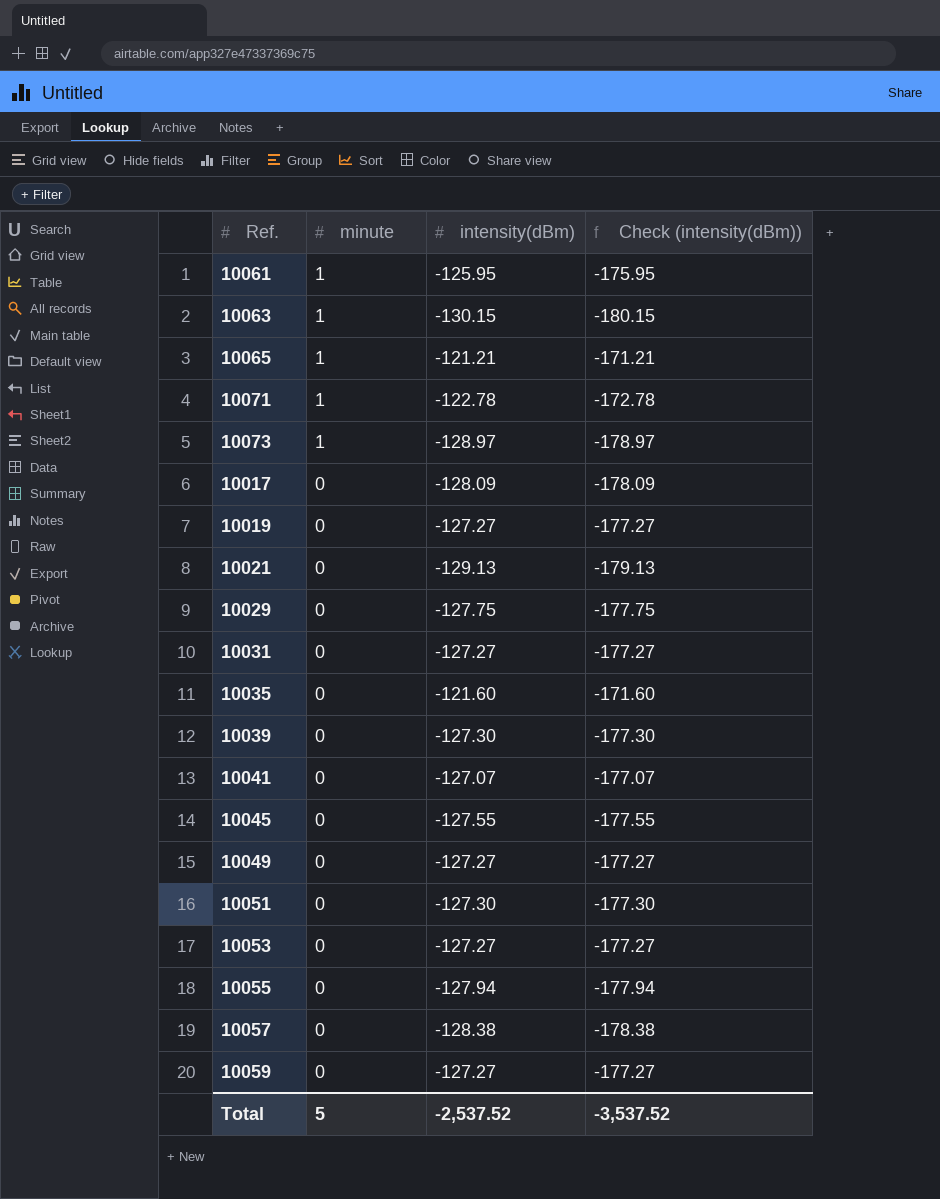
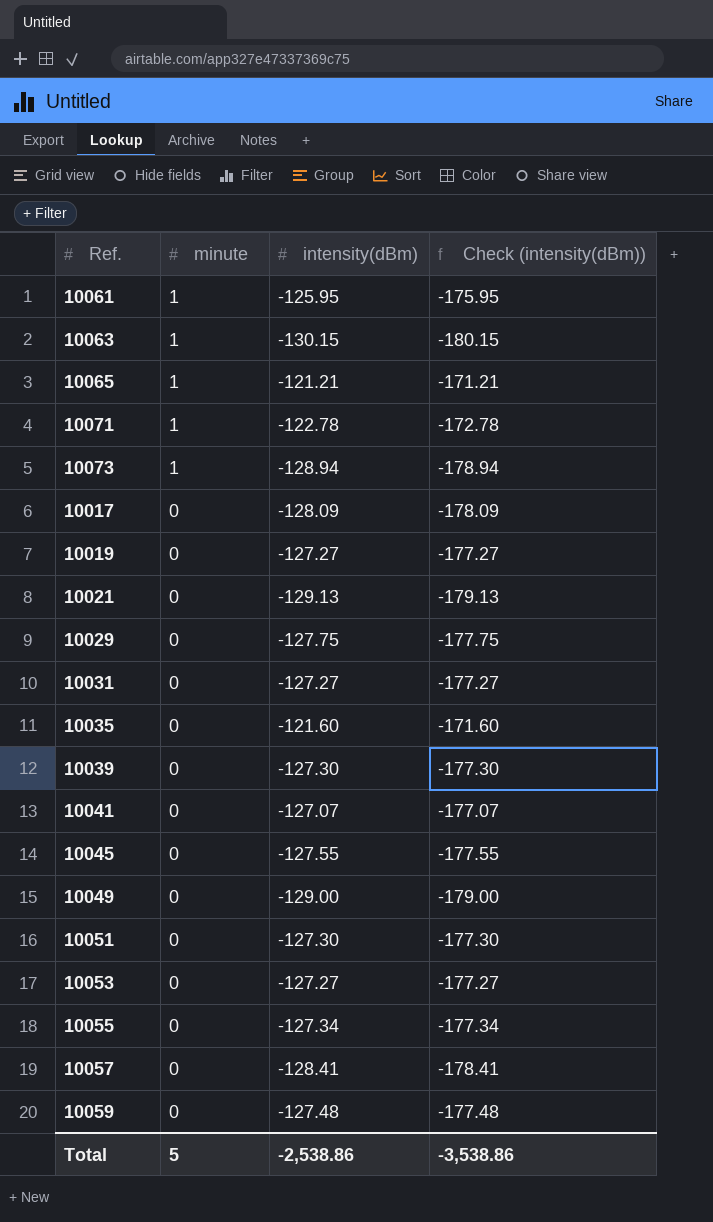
10073 | intensity(dBm): -128.97 -> -128.94
10073 | Check (intensity(dBm)): -178.97 -> -178.94
10049 | intensity(dBm): -127.27 -> -129.00
10049 | Check (intensity(dBm)): -177.27 -> -179.00
10055 | intensity(dBm): -127.94 -> -127.34
10055 | Check (intensity(dBm)): -177.94 -> -177.34
10057 | intensity(dBm): -128.38 -> -128.41
10057 | Check (intensity(dBm)): -178.38 -> -178.41
10059 | intensity(dBm): -127.27 -> -127.48
10059 | Check (intensity(dBm)): -177.27 -> -177.48
Total | intensity(dBm): -2,537.52 -> -2,538.86
Total | Check (intensity(dBm)): -3,537.52 -> -3,538.86

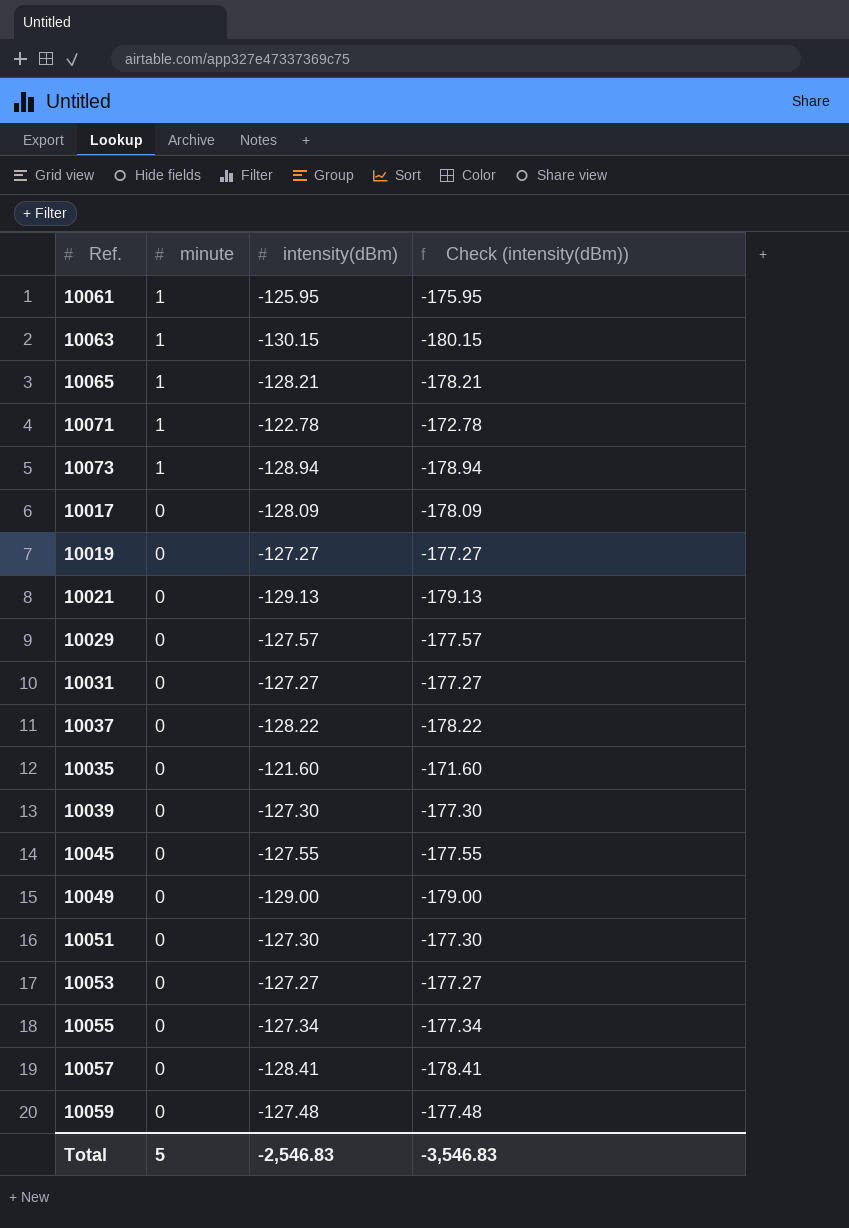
row 10041: 0 | -127.07 | -177.07 -> none
10065 | intensity(dBm): -121.21 -> -128.21
10065 | Check (intensity(dBm)): -171.21 -> -178.21
10029 | intensity(dBm): -127.75 -> -127.57
10029 | Check (intensity(dBm)): -177.75 -> -177.57
row 10037: none -> 0 | -128.22 | -178.22
Total | intensity(dBm): -2,538.86 -> -2,546.83
Total | Check (intensity(dBm)): -3,538.86 -> -3,546.83

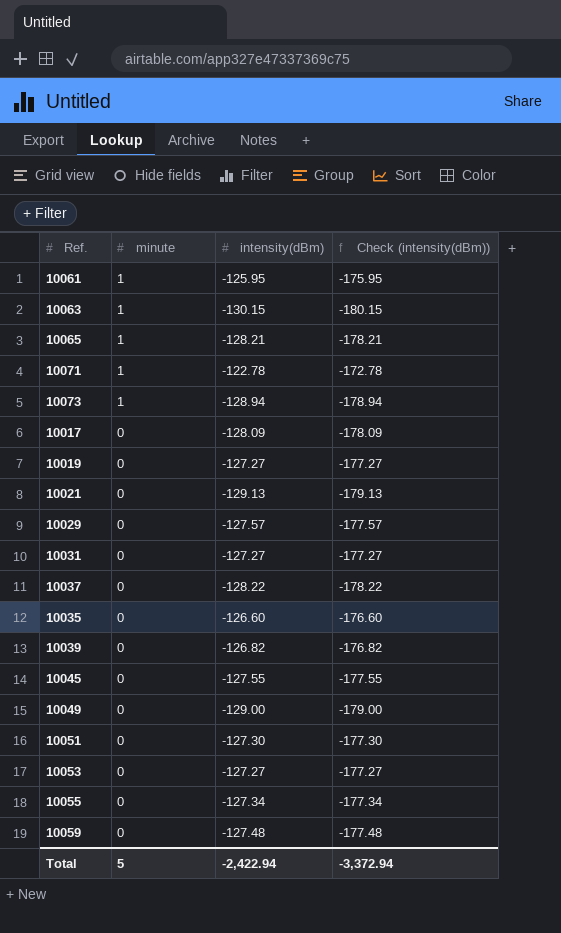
row 10057: 0 | -128.41 | -178.41 -> none
10035 | intensity(dBm): -121.60 -> -126.60
10035 | Check (intensity(dBm)): -171.60 -> -176.60
10039 | intensity(dBm): -127.30 -> -126.82
10039 | Check (intensity(dBm)): -177.30 -> -176.82
Total | intensity(dBm): -2,546.83 -> -2,422.94
Total | Check (intensity(dBm)): -3,546.83 -> -3,372.94

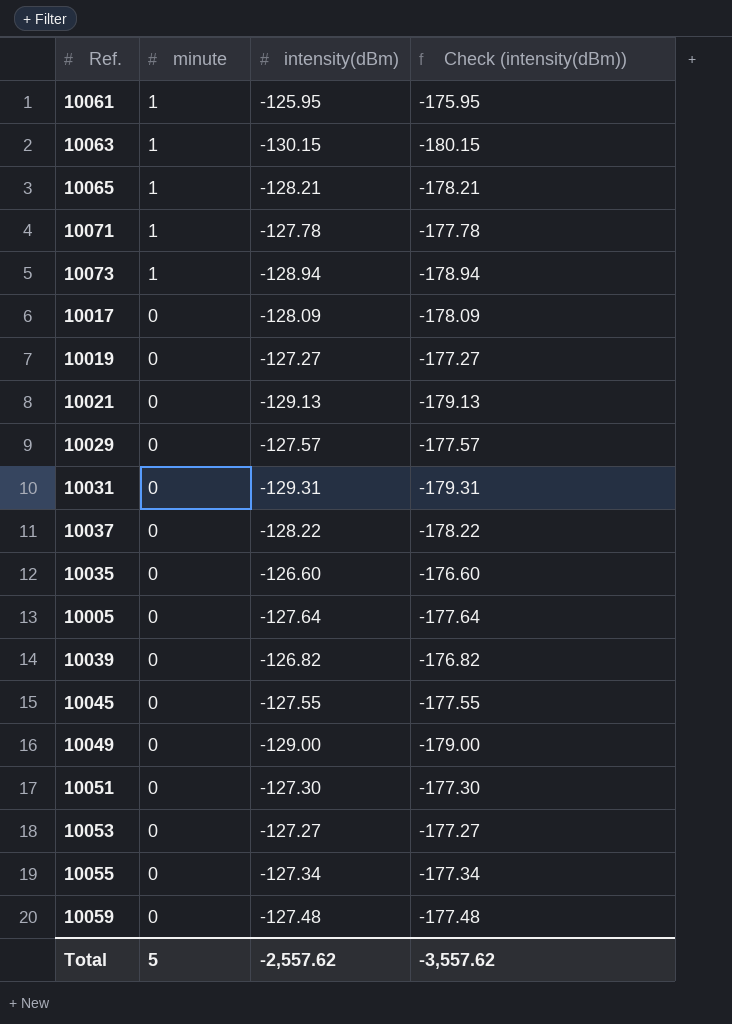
10071 | intensity(dBm): -122.78 -> -127.78
10071 | Check (intensity(dBm)): -172.78 -> -177.78
10031 | intensity(dBm): -127.27 -> -129.31
10031 | Check (intensity(dBm)): -177.27 -> -179.31
row 10005: none -> 0 | -127.64 | -177.64
Total | intensity(dBm): -2,422.94 -> -2,557.62
Total | Check (intensity(dBm)): -3,372.94 -> -3,557.62

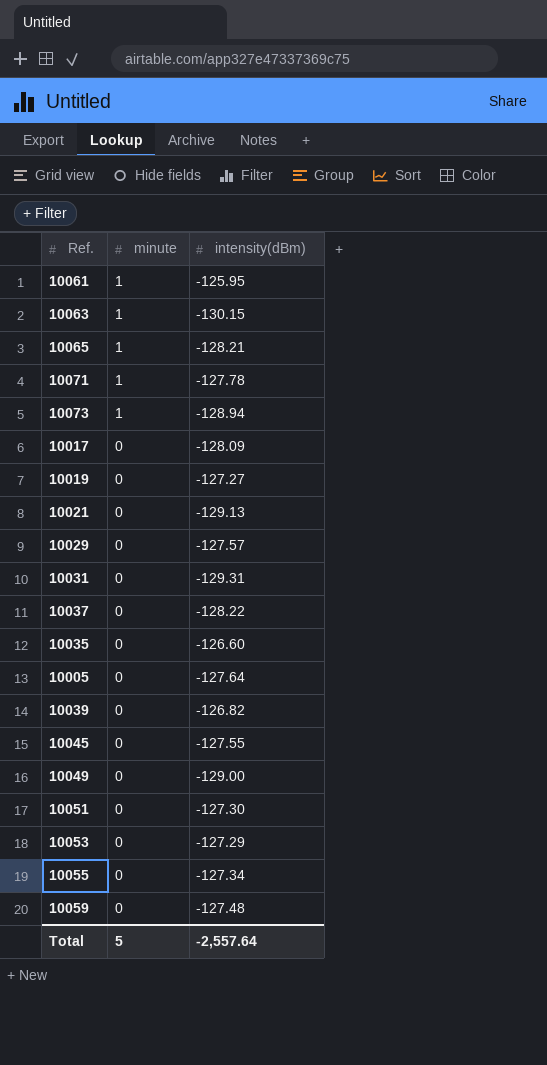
column Check (intensity(dBm)) | formula: [intensity(dBm)] - 50 -> none
10053 | intensity(dBm): -127.27 -> -127.29
Total | intensity(dBm): -2,557.62 -> -2,557.64

